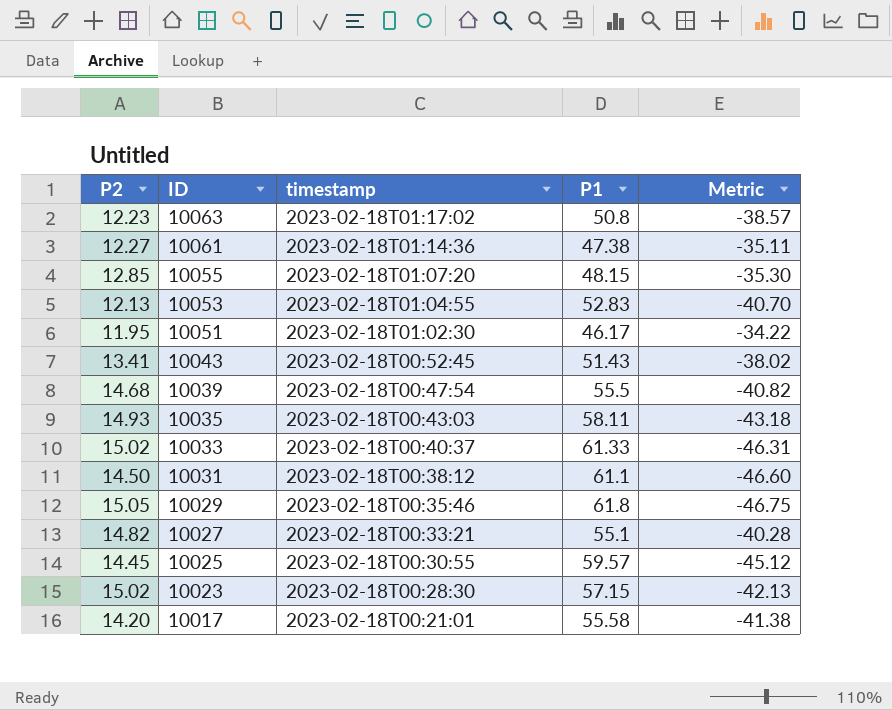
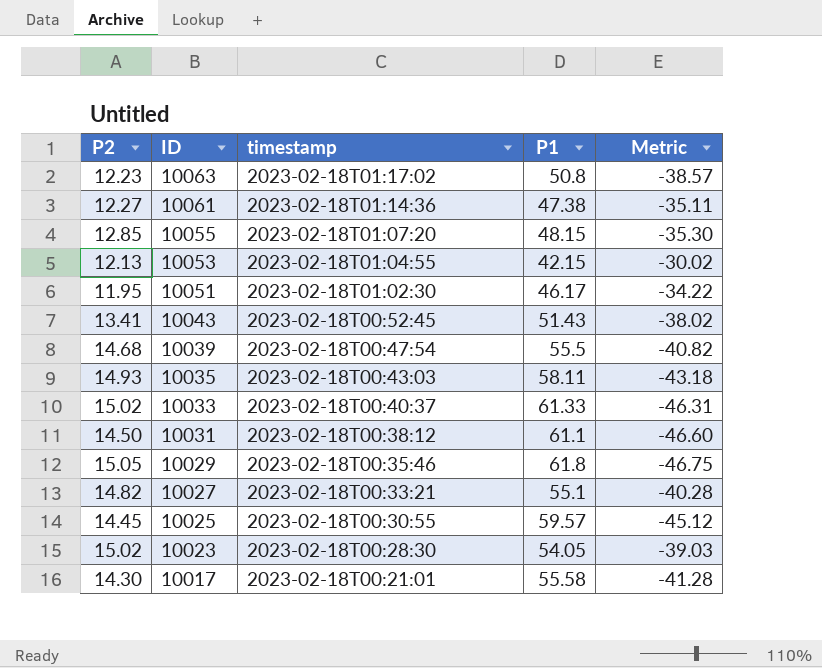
10053 | P1: 52.83 -> 42.15
10053 | Metric: -40.70 -> -30.02
10023 | P1: 57.15 -> 54.05
10023 | Metric: -42.13 -> -39.03
10017 | P2: 14.20 -> 14.30
10017 | Metric: -41.38 -> -41.28

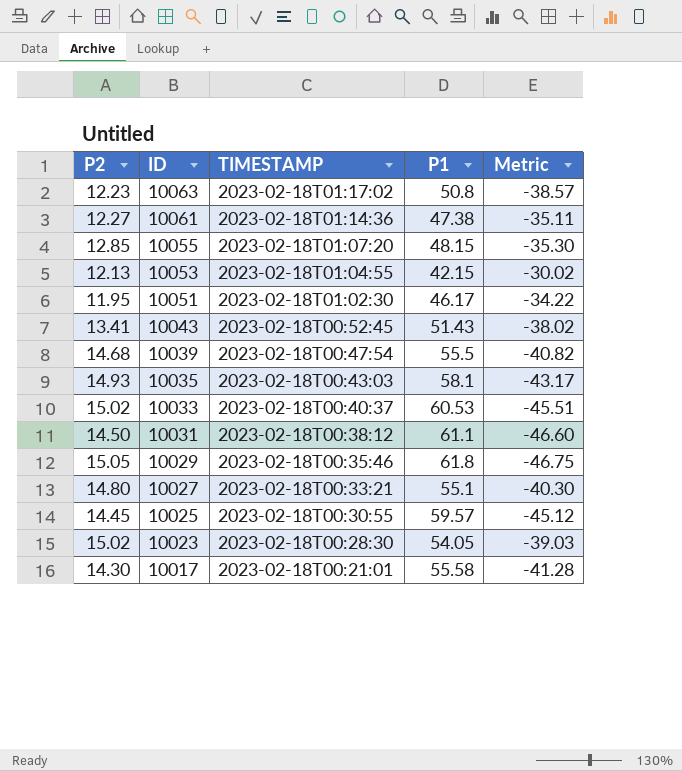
column name: timestamp -> TIMESTAMP
10035 | P1: 58.11 -> 58.1
10035 | Metric: -43.18 -> -43.17
10033 | P1: 61.33 -> 60.53
10033 | Metric: -46.31 -> -45.51
10027 | P2: 14.82 -> 14.80
10027 | Metric: -40.28 -> -40.30

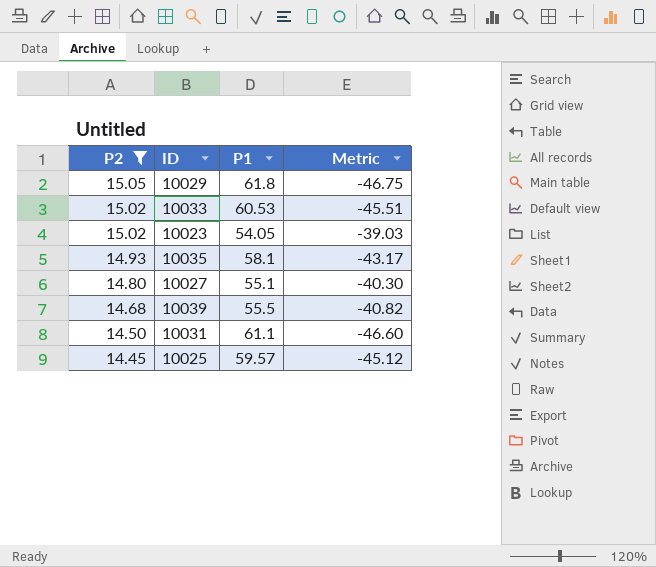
filter: none -> P2 >= 14.45
row order: ID descending -> P2 descending
column TIMESTAMP | position: 3 -> none

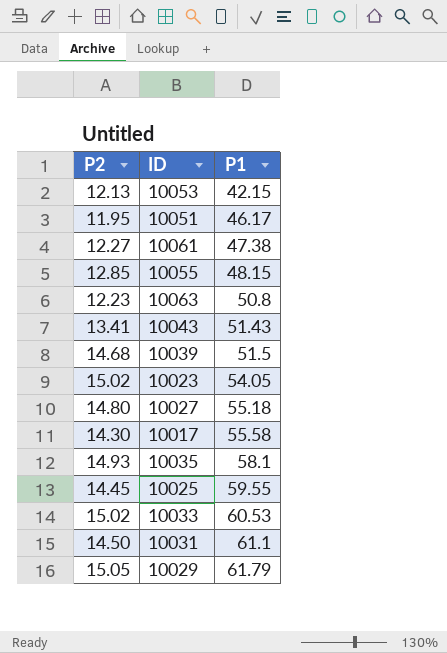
filter: P2 >= 14.45 -> none
row order: P2 descending -> P1 ascending
column Metric | formula: [P2] - [P1] -> none
10039 | P1: 55.5 -> 51.5
10027 | P1: 55.1 -> 55.18
10025 | P1: 59.57 -> 59.55
10029 | P1: 61.8 -> 61.79

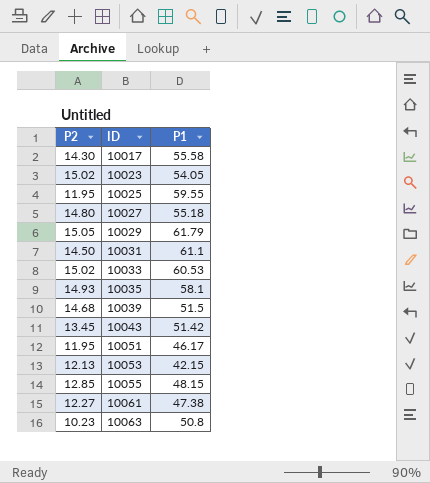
row order: P1 ascending -> ID ascending
10025 | P2: 14.45 -> 11.95
10043 | P2: 13.41 -> 13.45
10043 | P1: 51.43 -> 51.42
10063 | P2: 12.23 -> 10.23

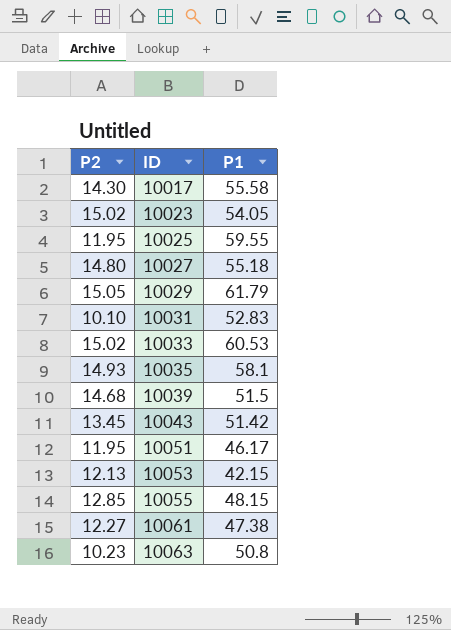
10031 | P2: 14.50 -> 10.10
10031 | P1: 61.1 -> 52.83

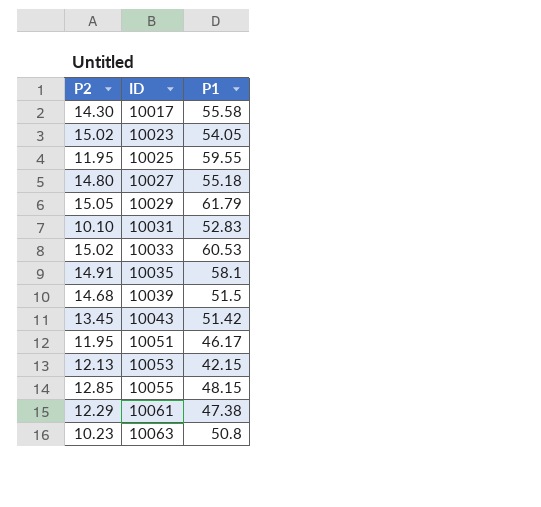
10035 | P2: 14.93 -> 14.91
10061 | P2: 12.27 -> 12.29

